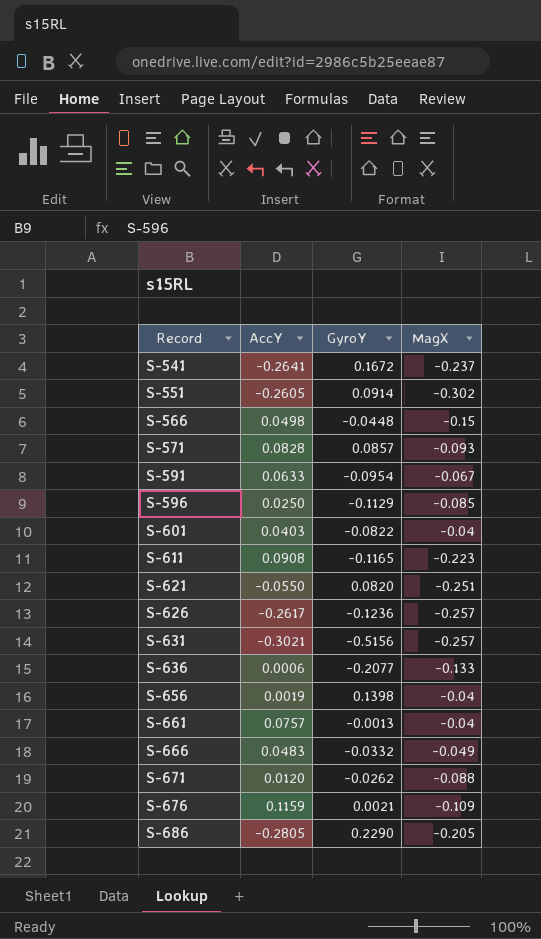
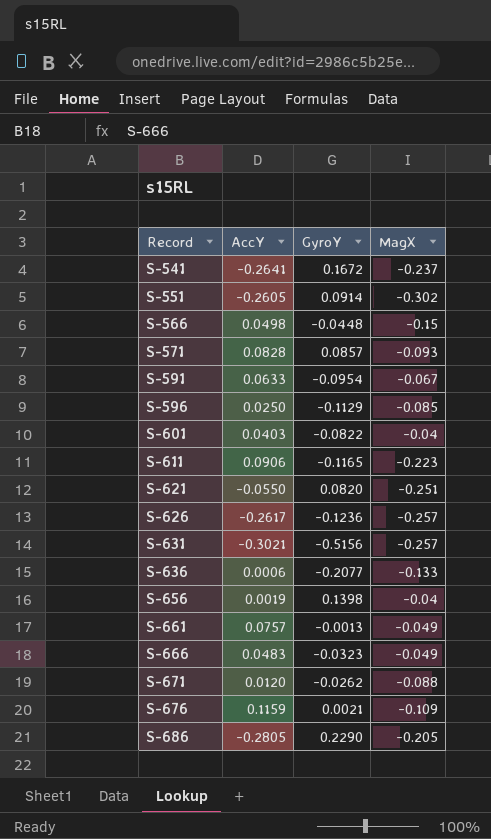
S-611 | AccY: 0.0908 -> 0.0906
S-661 | MagX: -0.04 -> -0.049
S-666 | GyroY: -0.0332 -> -0.0323

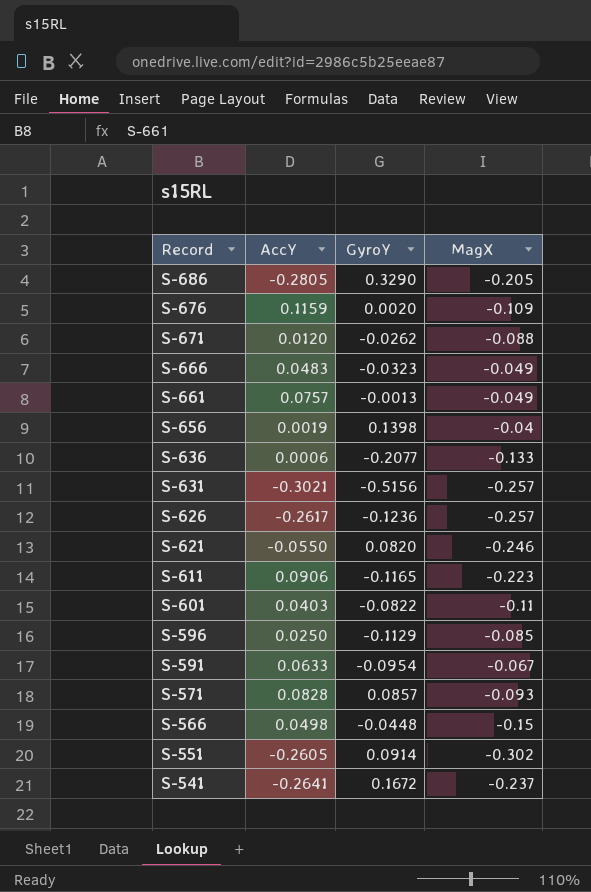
row order: Record ascending -> Record descending
S-686 | GyroY: 0.2290 -> 0.3290
S-676 | GyroY: 0.0021 -> 0.0020
S-621 | MagX: -0.251 -> -0.246
S-601 | MagX: -0.04 -> -0.11

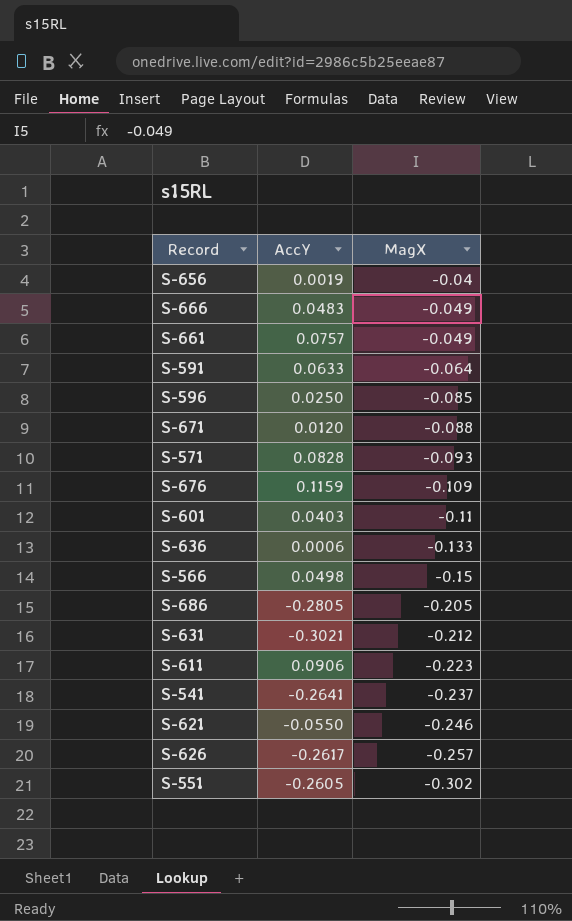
row order: Record descending -> MagX descending
column GyroY | position: 3 -> none
S-591 | MagX: -0.067 -> -0.064
S-631 | MagX: -0.257 -> -0.212

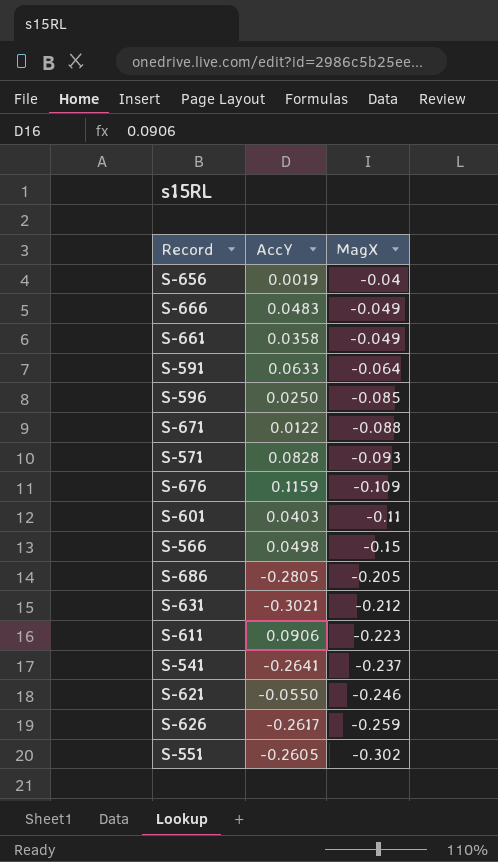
row S-636: 0.0006 | -0.133 -> none
S-661 | AccY: 0.0757 -> 0.0358
S-671 | AccY: 0.0120 -> 0.0122
S-626 | MagX: -0.257 -> -0.259

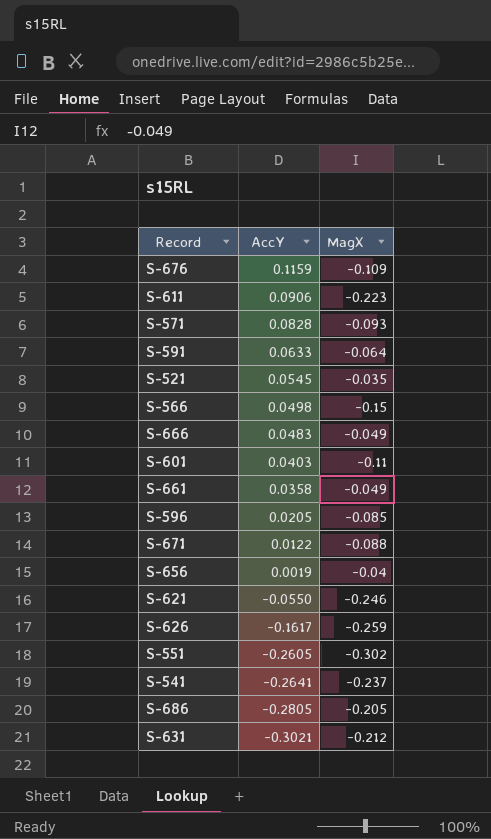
row order: MagX descending -> AccY descending
row S-521: none -> 0.0545 | -0.035
S-596 | AccY: 0.0250 -> 0.0205
S-626 | AccY: -0.2617 -> -0.1617

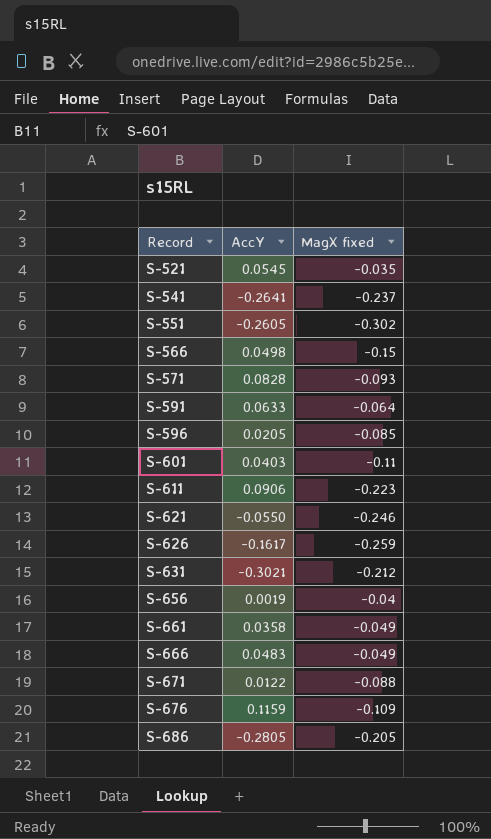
row order: AccY descending -> Record ascending
column name: MagX -> MagX fixed

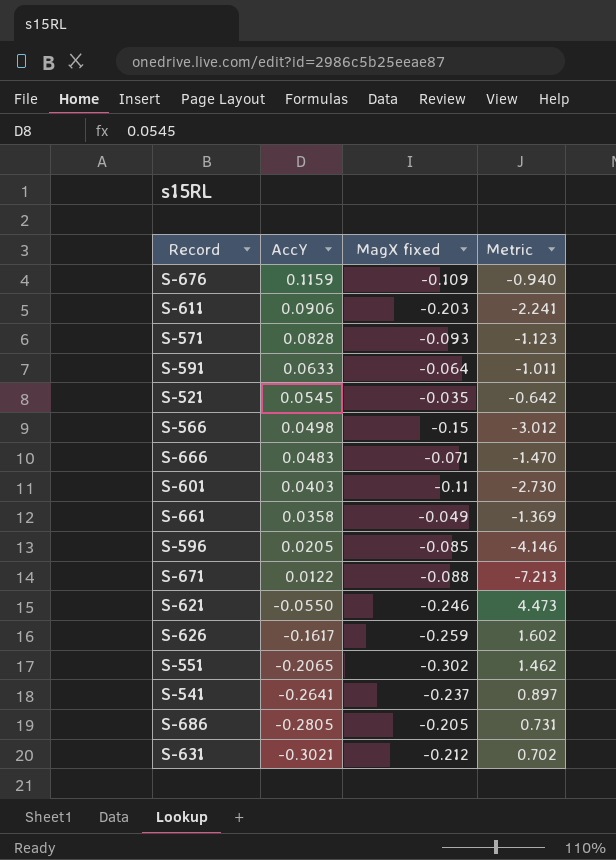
row order: Record ascending -> AccY descending
column Metric | formula: none -> [MagX fixed] / [AccY]
row S-656: 0.0019 | -0.04 -> none
S-611 | MagX fixed: -0.223 -> -0.203
S-666 | MagX fixed: -0.049 -> -0.071
S-551 | AccY: -0.2605 -> -0.2065

